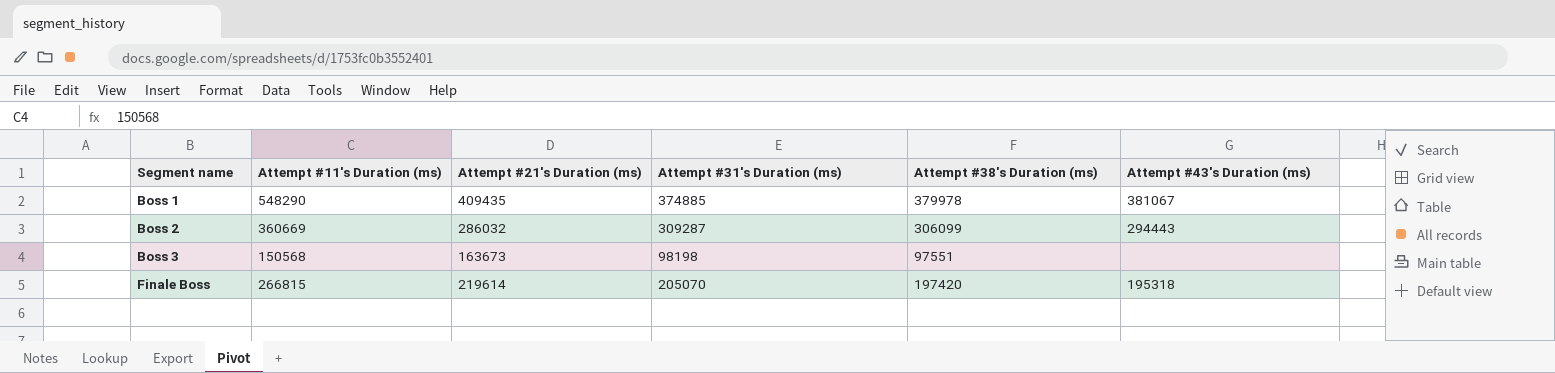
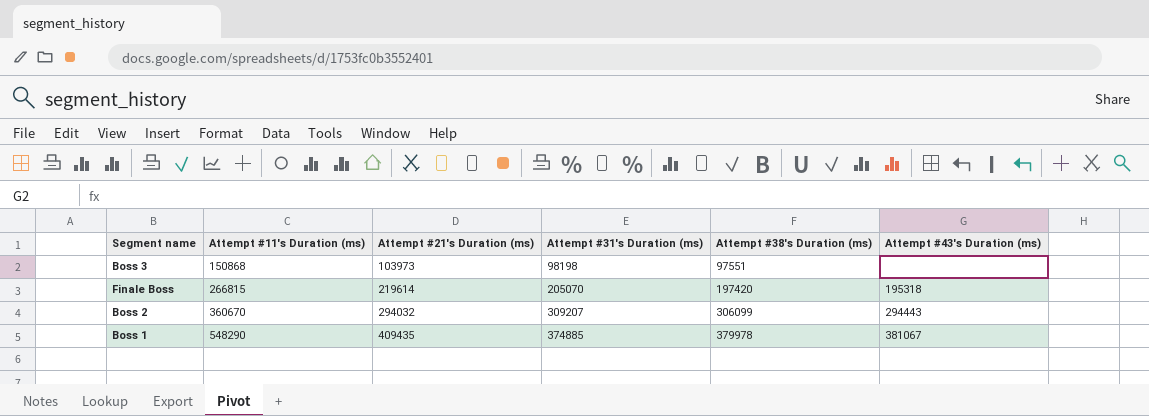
row order: Segment name ascending -> Attempt #11's Duration (ms) ascending
Boss 3 | Attempt #11's Duration (ms): 150568 -> 150868
Boss 3 | Attempt #21's Duration (ms): 163673 -> 103973
Boss 2 | Attempt #11's Duration (ms): 360669 -> 360670
Boss 2 | Attempt #21's Duration (ms): 286032 -> 294032
Boss 2 | Attempt #31's Duration (ms): 309287 -> 309207

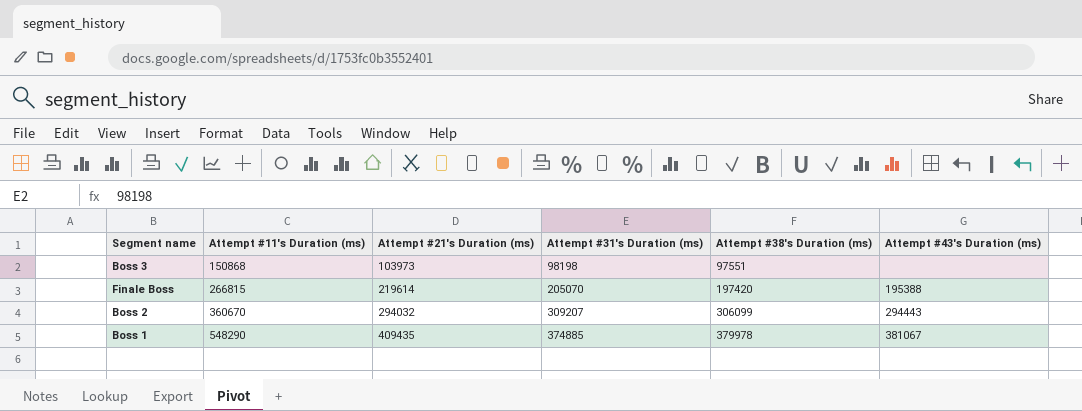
Finale Boss | Attempt #43's Duration (ms): 195318 -> 195388

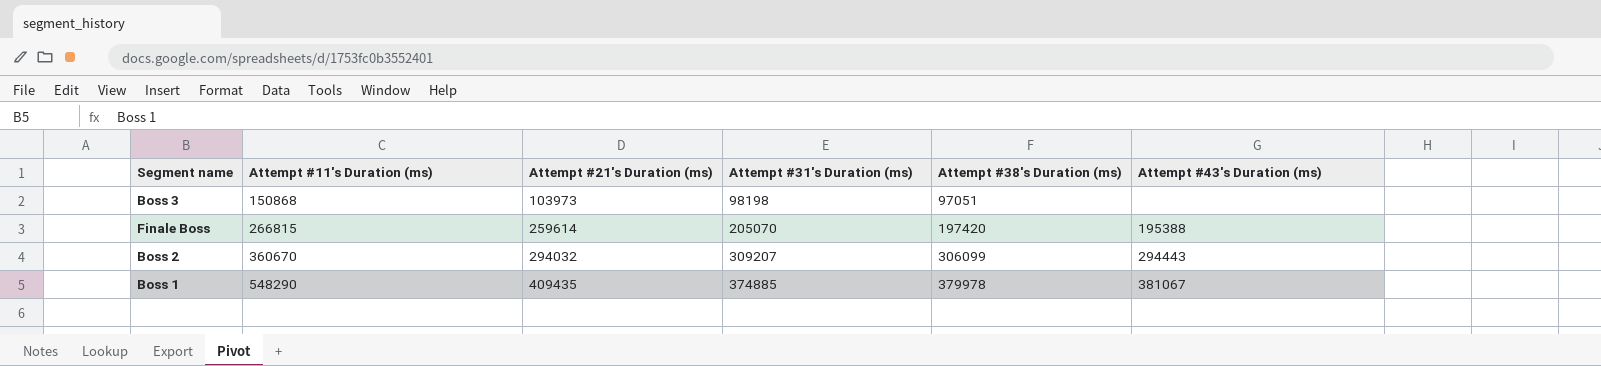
Boss 3 | Attempt #38's Duration (ms): 97551 -> 97051
Finale Boss | Attempt #21's Duration (ms): 219614 -> 259614

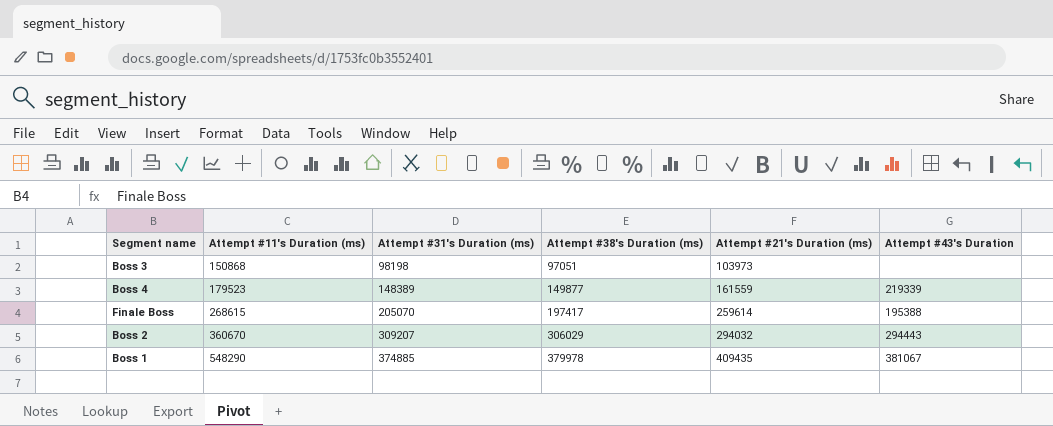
column Attempt #21's Duration (ms) | position: 3 -> 5
column name: Attempt #43's Duration (ms) -> Attempt #43's Duration
row Boss 4: none -> 179523 | 148389 | 149877 | 161559 | 219339
Finale Boss | Attempt #11's Duration (ms): 266815 -> 268615
Finale Boss | Attempt #38's Duration (ms): 197420 -> 197417
Boss 2 | Attempt #38's Duration (ms): 306099 -> 306029

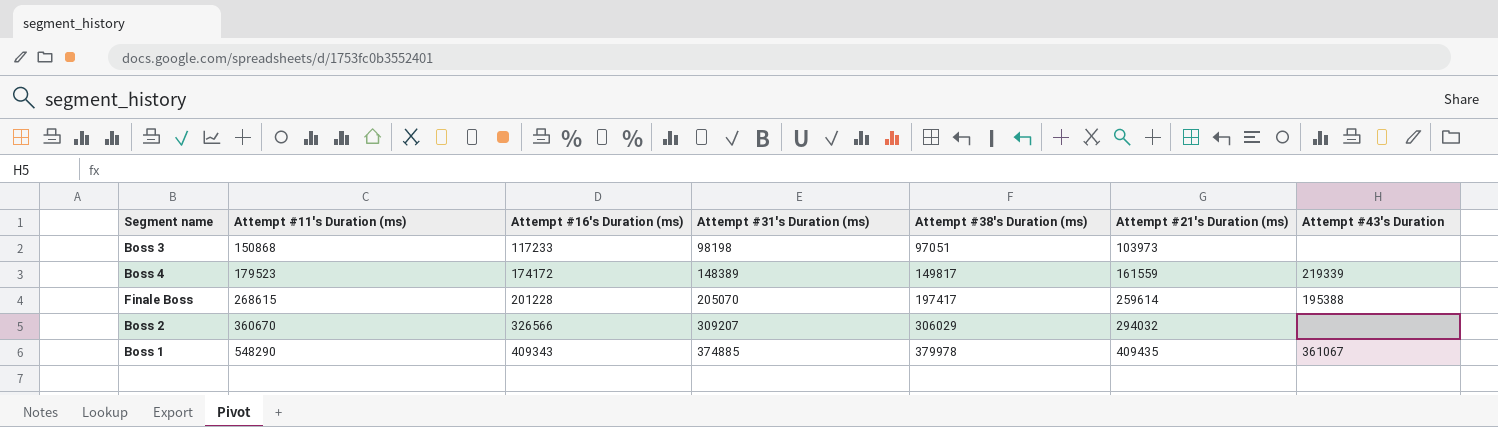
column Attempt #16's Duration (ms) | position: none -> 3
Boss 4 | Attempt #38's Duration (ms): 149877 -> 149817
Boss 2 | Attempt #43's Duration: 294443 -> none
Boss 1 | Attempt #43's Duration: 381067 -> 361067

